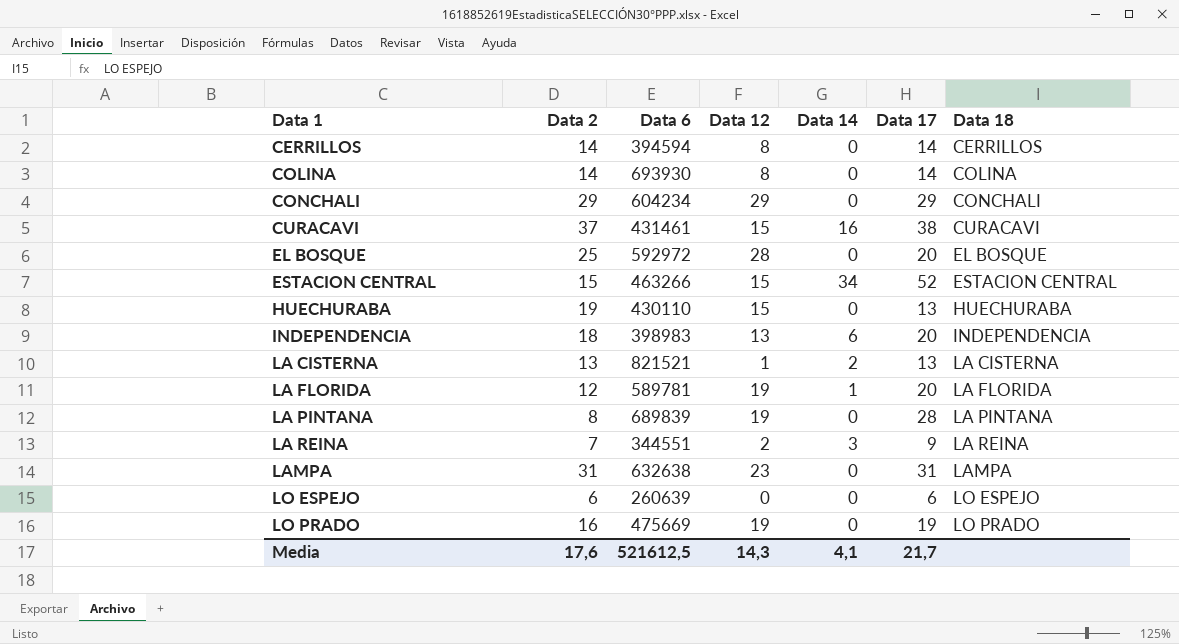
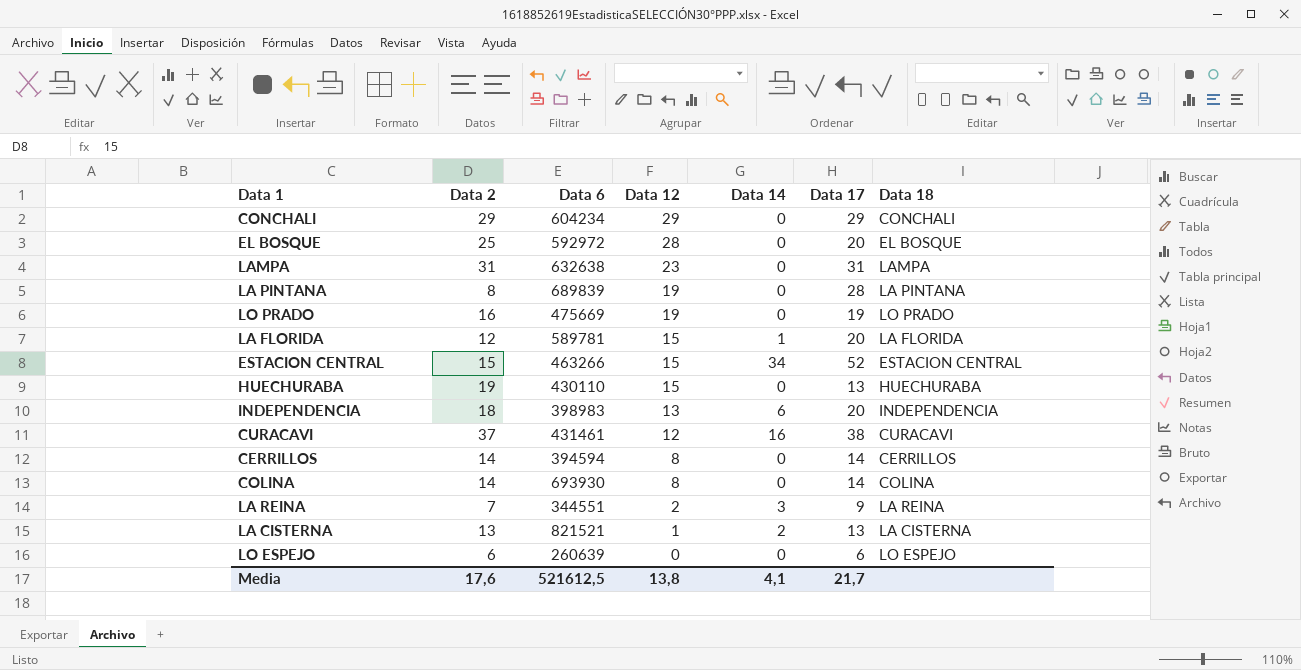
row order: Data 1 ascending -> Data 12 descending
LA FLORIDA | Data 12: 19 -> 15
CURACAVI | Data 12: 15 -> 12
Media | Data 12: 14,3 -> 13,8

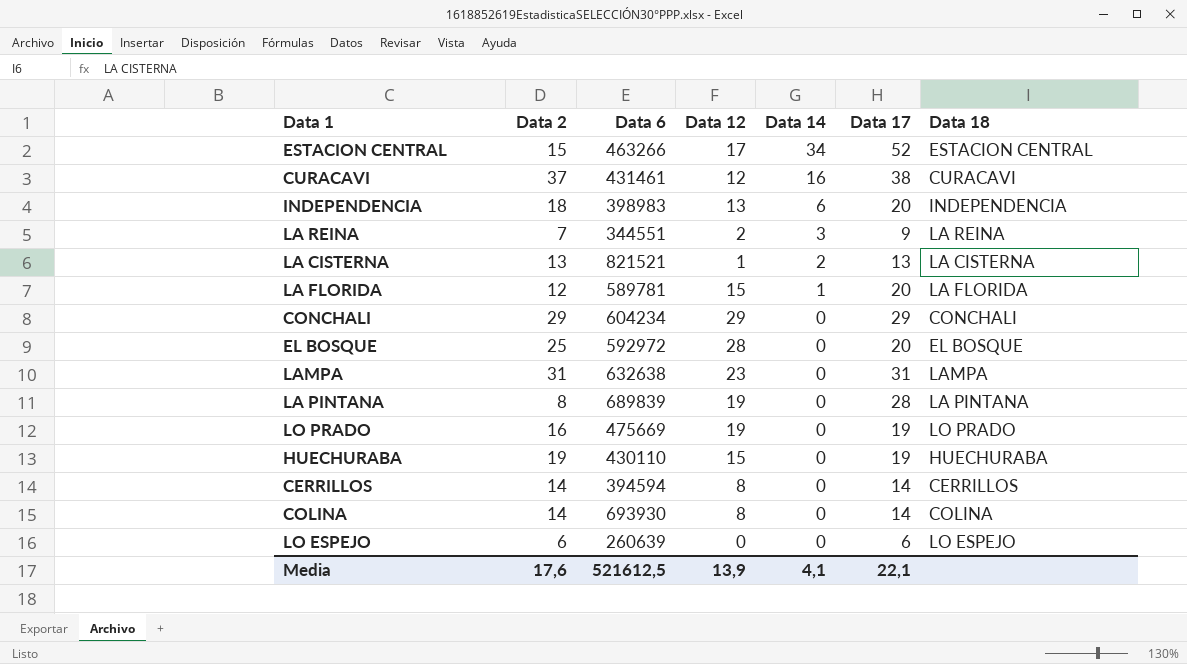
row order: Data 12 descending -> Data 14 descending
ESTACION CENTRAL | Data 12: 15 -> 17
HUECHURABA | Data 17: 13 -> 19
Media | Data 12: 13,8 -> 13,9
Media | Data 17: 21,7 -> 22,1

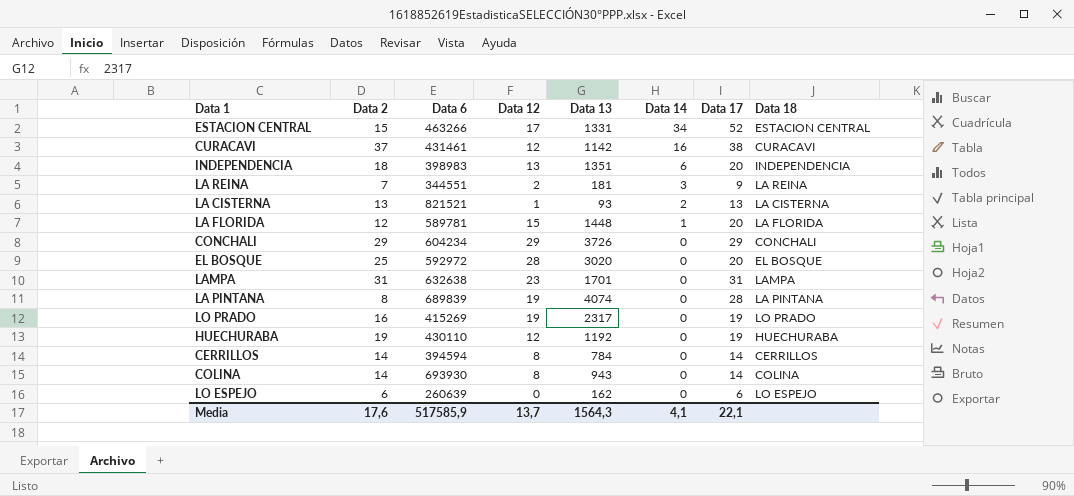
column Data 13 | position: none -> 5
LO PRADO | Data 6: 475669 -> 415269
HUECHURABA | Data 12: 15 -> 12
Media | Data 6: 521612,5 -> 517585,9
Media | Data 12: 13,9 -> 13,7

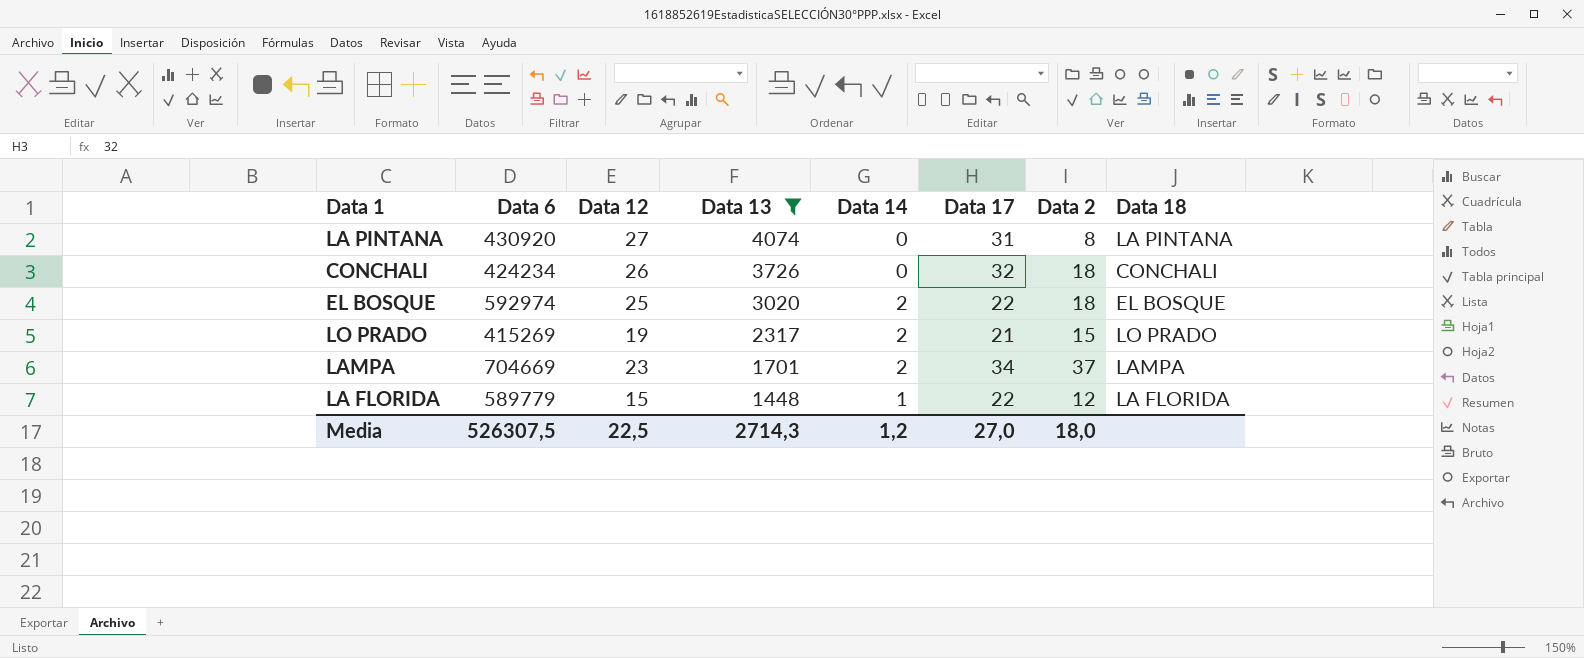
filter: none -> Data 13 >= 1448
row order: Data 14 descending -> Data 13 descending
column Data 2 | position: 2 -> 7
LA PINTANA | Data 6: 689839 -> 430920
LA PINTANA | Data 12: 19 -> 27
LA PINTANA | Data 17: 28 -> 31
CONCHALI | Data 6: 604234 -> 424234
CONCHALI | Data 12: 29 -> 26
CONCHALI | Data 17: 29 -> 32
CONCHALI | Data 2: 29 -> 18
EL BOSQUE | Data 6: 592972 -> 592974
EL BOSQUE | Data 12: 28 -> 25
EL BOSQUE | Data 14: 0 -> 2
EL BOSQUE | Data 17: 20 -> 22
EL BOSQUE | Data 2: 25 -> 18
LO PRADO | Data 14: 0 -> 2
LO PRADO | Data 17: 19 -> 21
LO PRADO | Data 2: 16 -> 15
LAMPA | Data 6: 632638 -> 704669
LAMPA | Data 14: 0 -> 2
LAMPA | Data 17: 31 -> 34
LAMPA | Data 2: 31 -> 37
LA FLORIDA | Data 6: 589781 -> 589779
LA FLORIDA | Data 17: 20 -> 22
Media | Data 6: 517585,9 -> 526307,5
Media | Data 12: 13,7 -> 22,5
Media | Data 13: 1564,3 -> 2714,3
Media | Data 14: 4,1 -> 1,2
Media | Data 17: 22,1 -> 27,0
Media | Data 2: 17,6 -> 18,0

